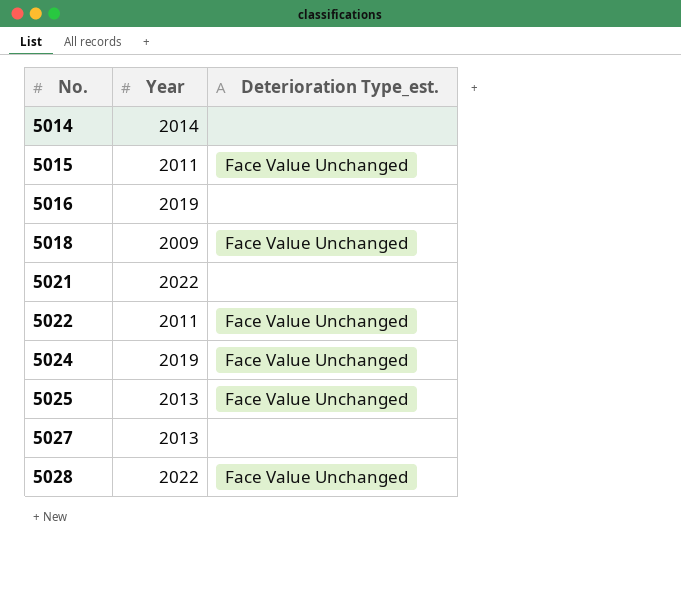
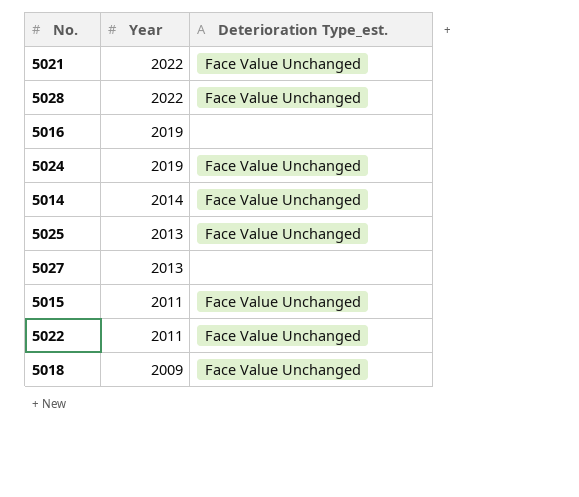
row order: No. ascending -> Year descending
5021 | Deterioration Type_est.: none -> Face Value Unchanged
5014 | Deterioration Type_est.: none -> Face Value Unchanged

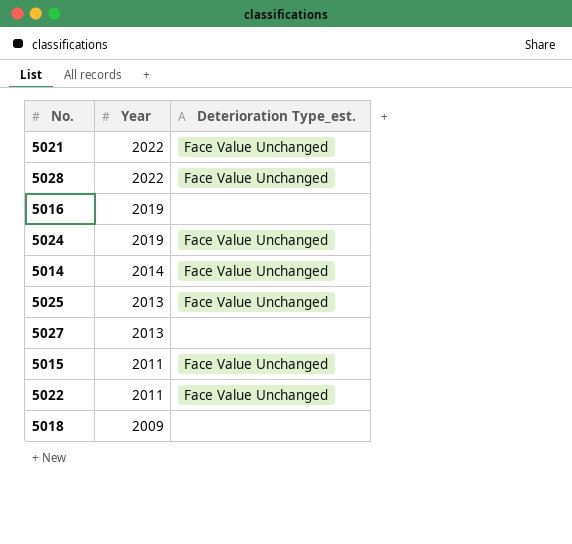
5018 | Deterioration Type_est.: Face Value Unchanged -> none

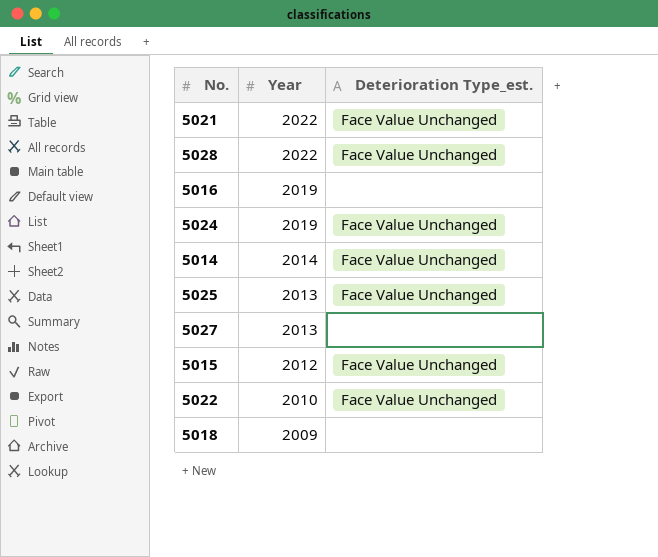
5015 | Year: 2011 -> 2012
5022 | Year: 2011 -> 2010

